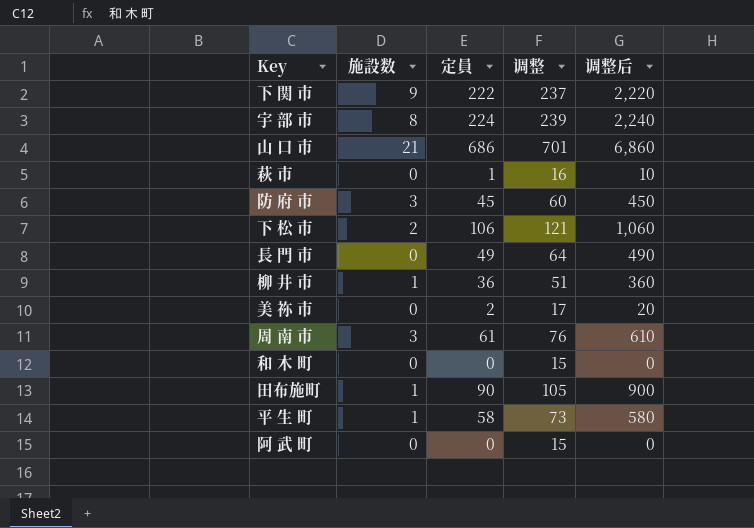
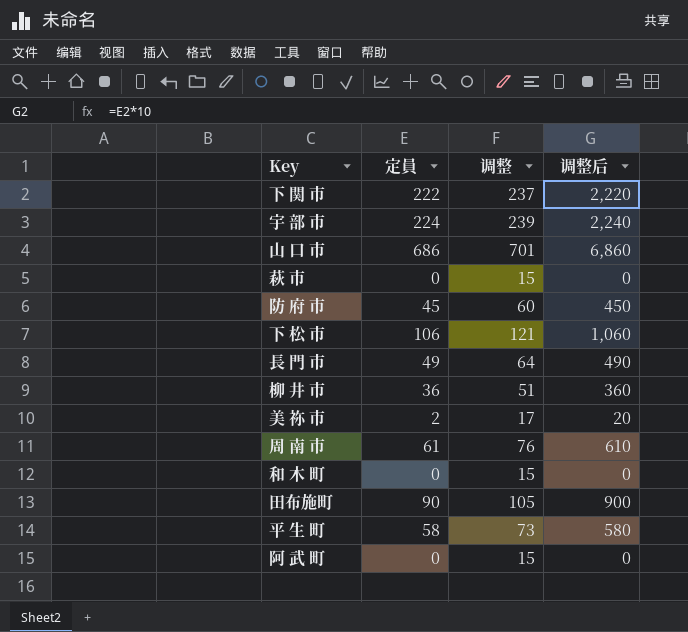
column 施設数 | position: 2 -> none
萩 市 | 定員: 1 -> 0
萩 市 | 调整: 16 -> 15
萩 市 | 调整后: 10 -> 0

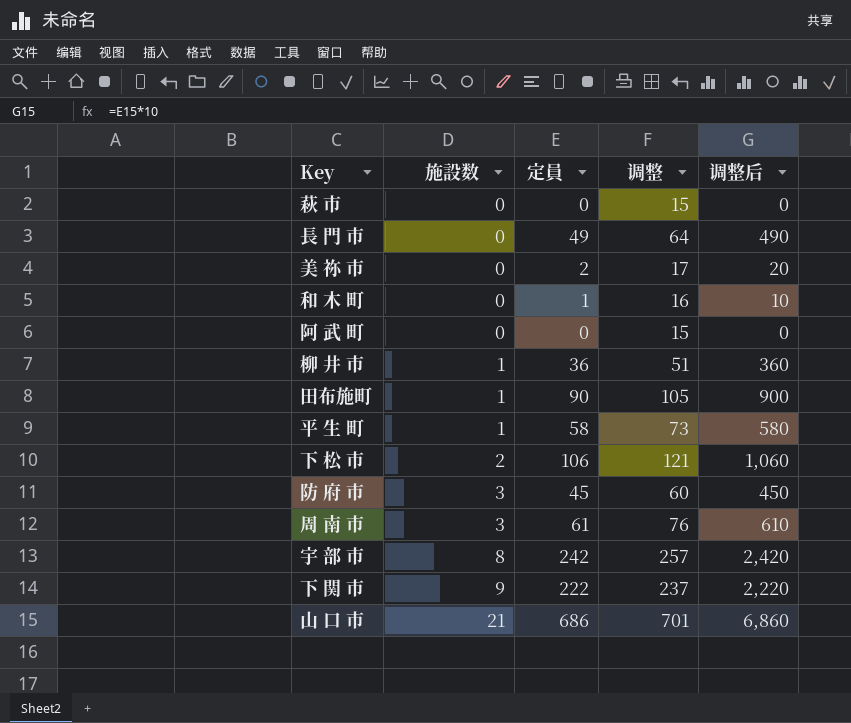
row order: none -> 施設数 ascending
column 施設数 | position: none -> 2
和 木 町 | 定員: 0 -> 1
和 木 町 | 调整: 15 -> 16
和 木 町 | 调整后: 0 -> 10
宇 部 市 | 定員: 224 -> 242
宇 部 市 | 调整: 239 -> 257
宇 部 市 | 调整后: 2,240 -> 2,420

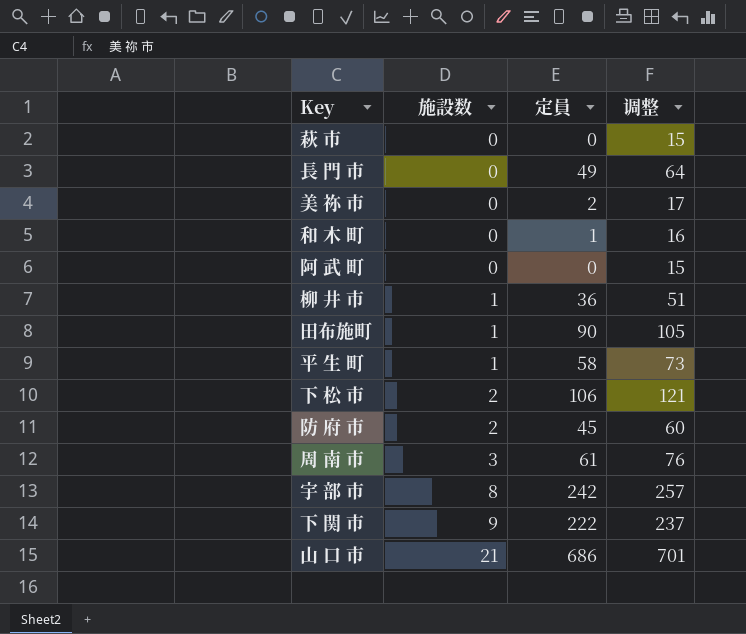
column 调整后 | formula: [定員] * 10 -> none
防 府 市 | 施設数: 3 -> 2

